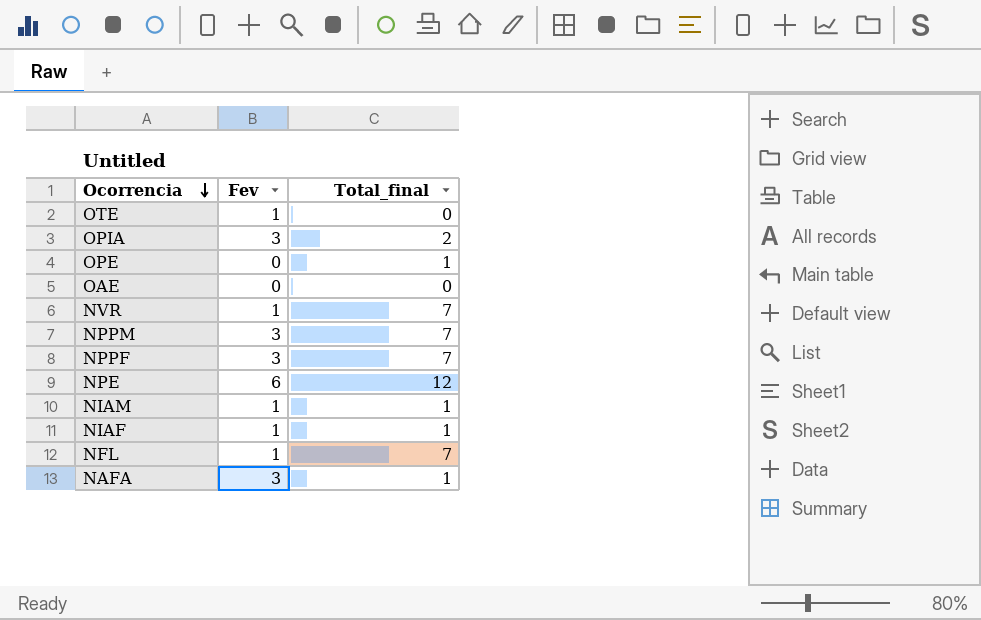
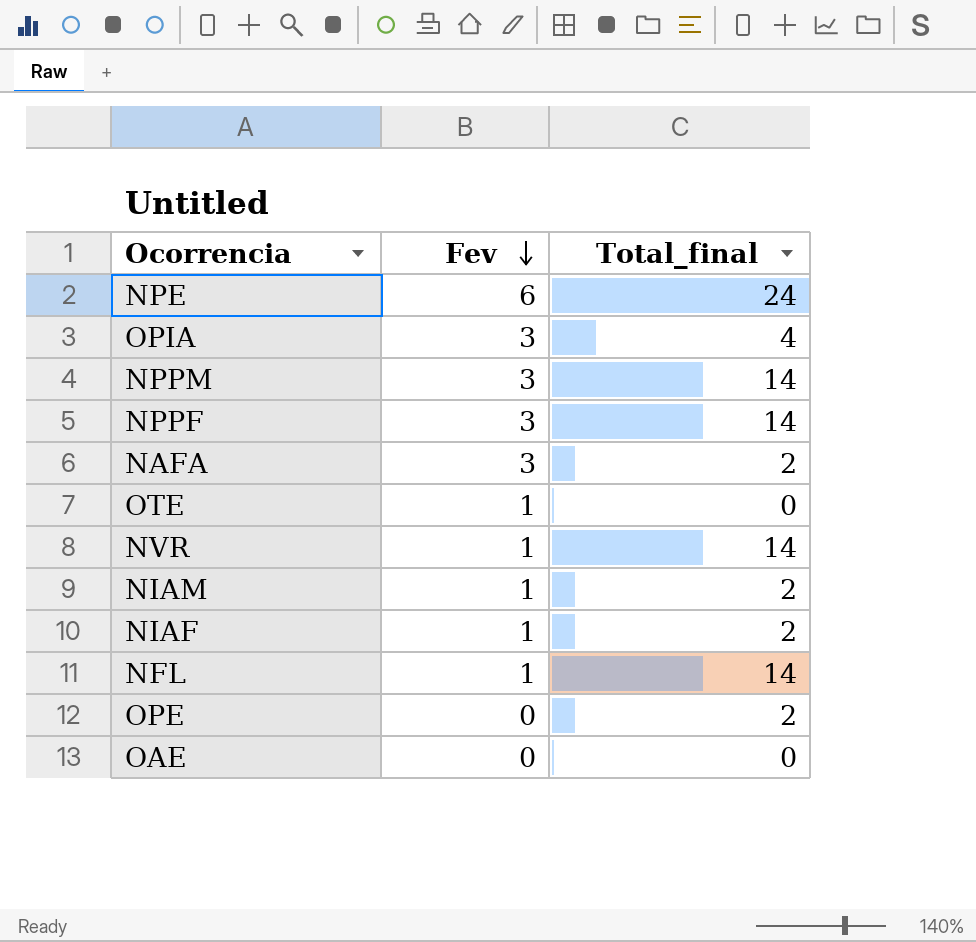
row order: Ocorrencia descending -> Fev descending
NPE | Total_final: 12 -> 24
OPIA | Total_final: 2 -> 4
NPPM | Total_final: 7 -> 14
NPPF | Total_final: 7 -> 14
NAFA | Total_final: 1 -> 2
NVR | Total_final: 7 -> 14
NIAM | Total_final: 1 -> 2
NIAF | Total_final: 1 -> 2
NFL | Total_final: 7 -> 14
OPE | Total_final: 1 -> 2

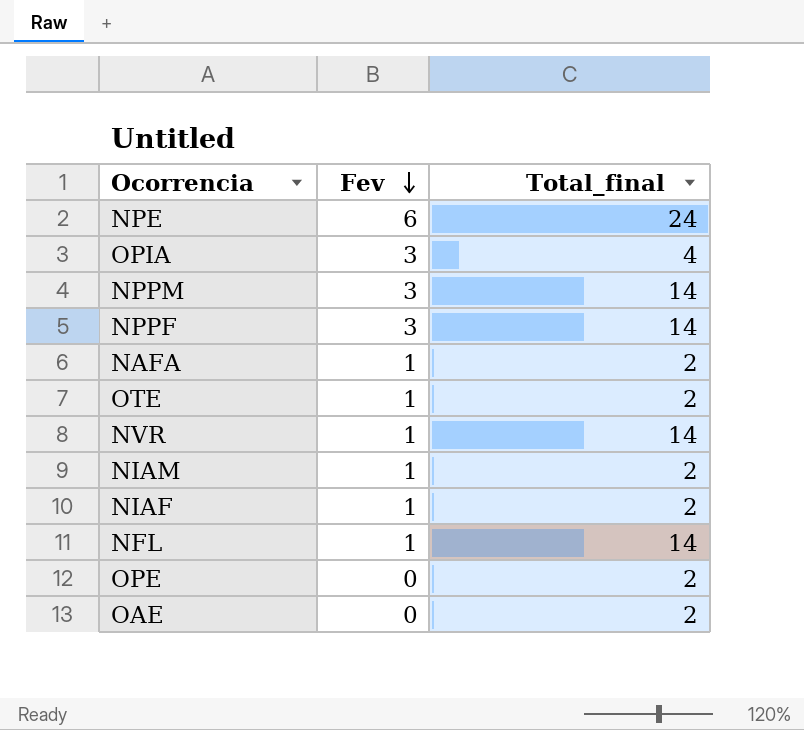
NAFA | Fev: 3 -> 1
OTE | Total_final: 0 -> 2
OAE | Total_final: 0 -> 2

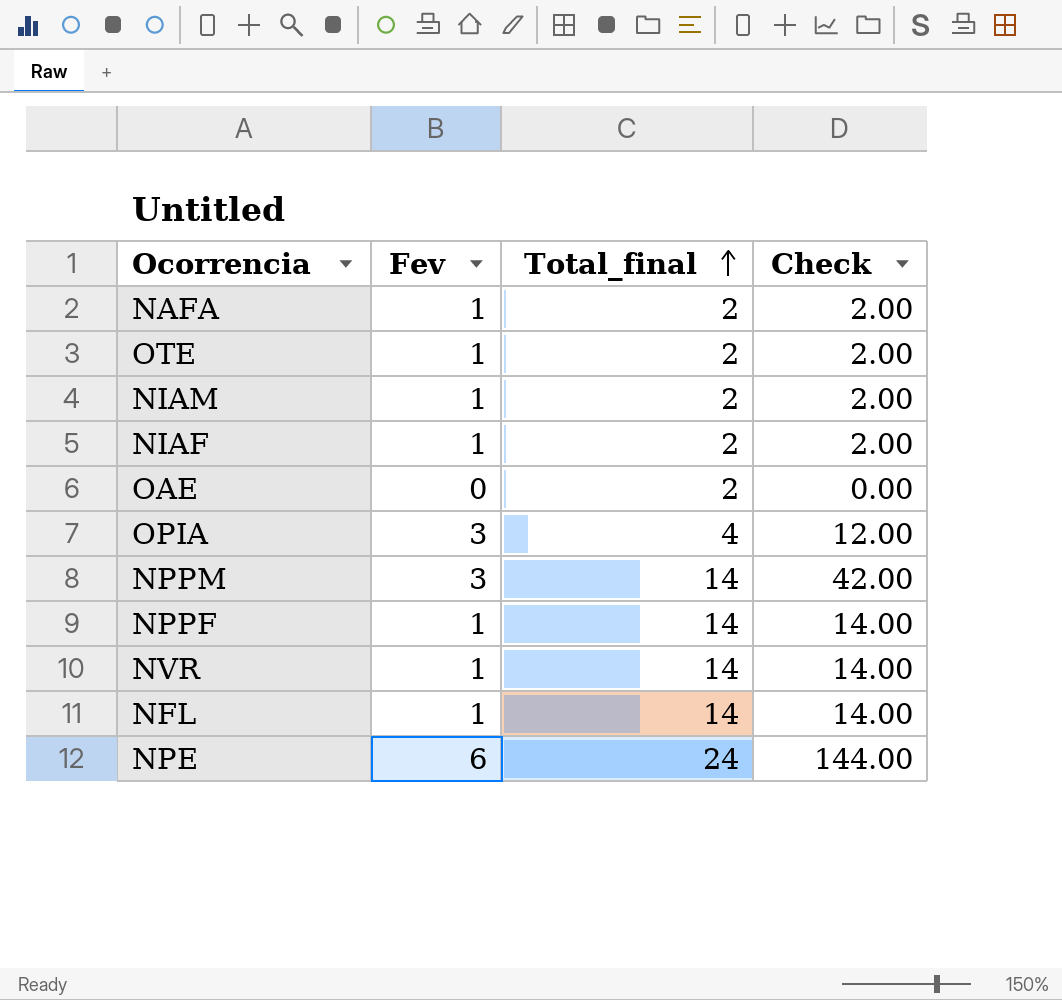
row order: Fev descending -> Total_final ascending
column Check | formula: none -> [Fev] * [Total_final]
row OPE: 0 | 2 -> none
NPPF | Fev: 3 -> 1

